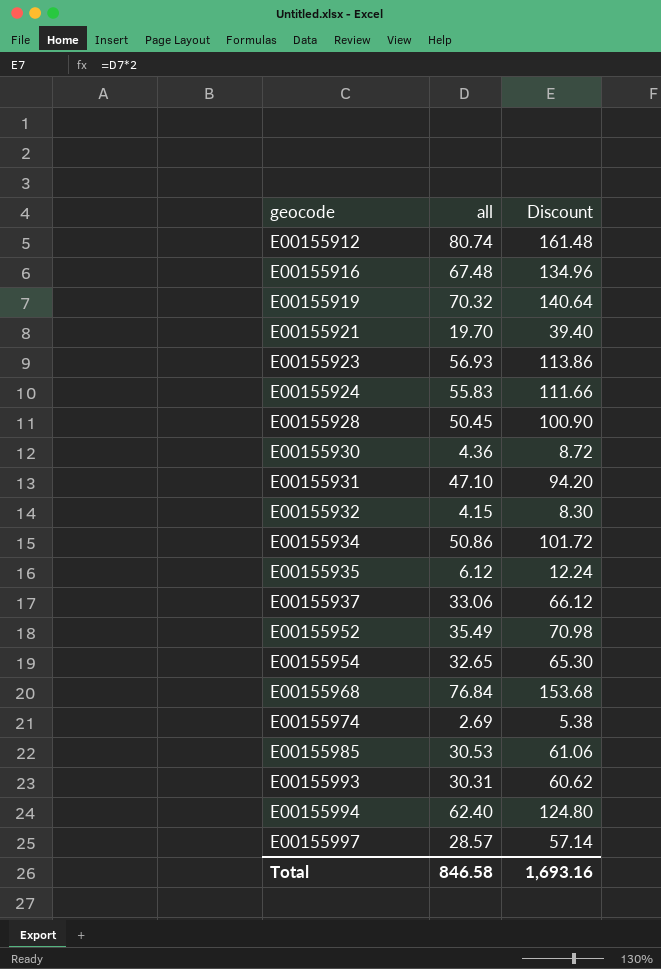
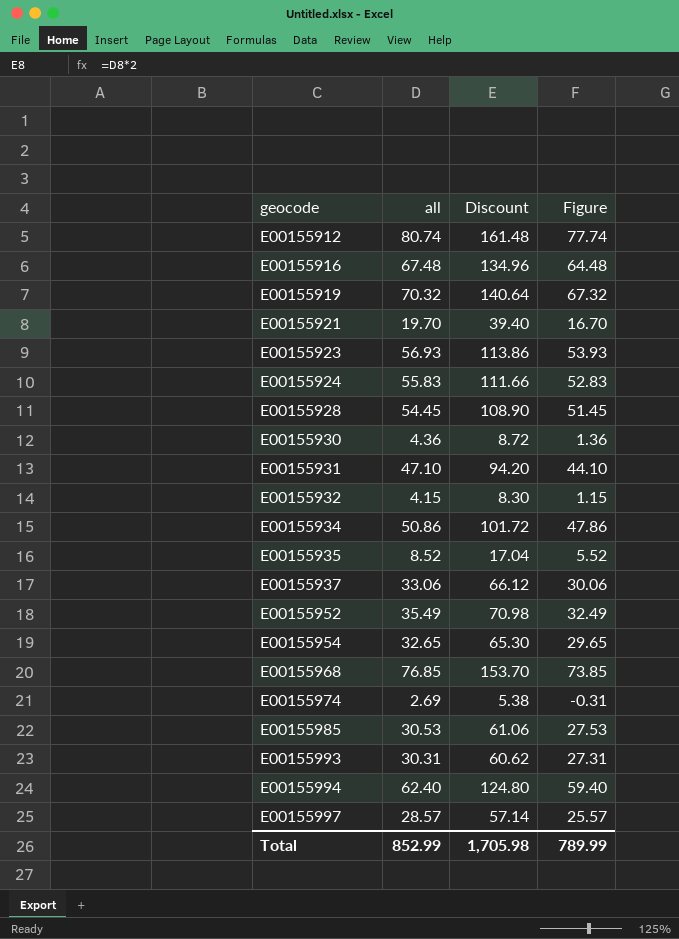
column Figure | formula: none -> [all] - 3
E00155928 | all: 50.45 -> 54.45
E00155928 | Discount: 100.90 -> 108.90
E00155935 | all: 6.12 -> 8.52
E00155935 | Discount: 12.24 -> 17.04
E00155968 | all: 76.84 -> 76.85
E00155968 | Discount: 153.68 -> 153.70
Total | all: 846.58 -> 852.99
Total | Discount: 1,693.16 -> 1,705.98

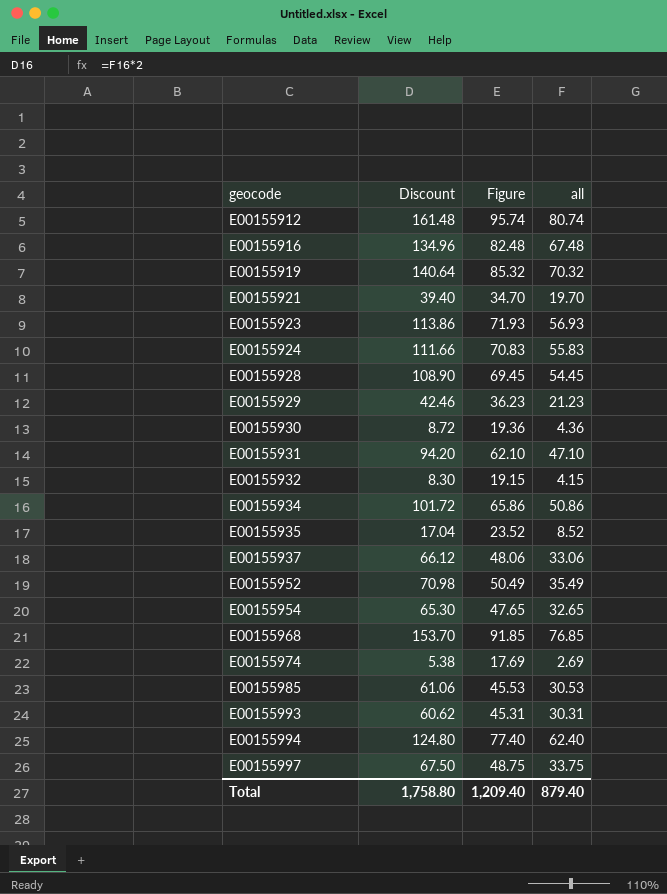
column Figure | formula: [all] - 3 -> [all] + 15
column all | position: 2 -> 4
row E00155929: none -> 42.46 | 36.23 | 21.23
E00155997 | Discount: 57.14 -> 67.50
E00155997 | all: 28.57 -> 33.75
Total | Discount: 1,705.98 -> 1,758.80
Total | Figure: 789.99 -> 1,209.40
Total | all: 852.99 -> 879.40

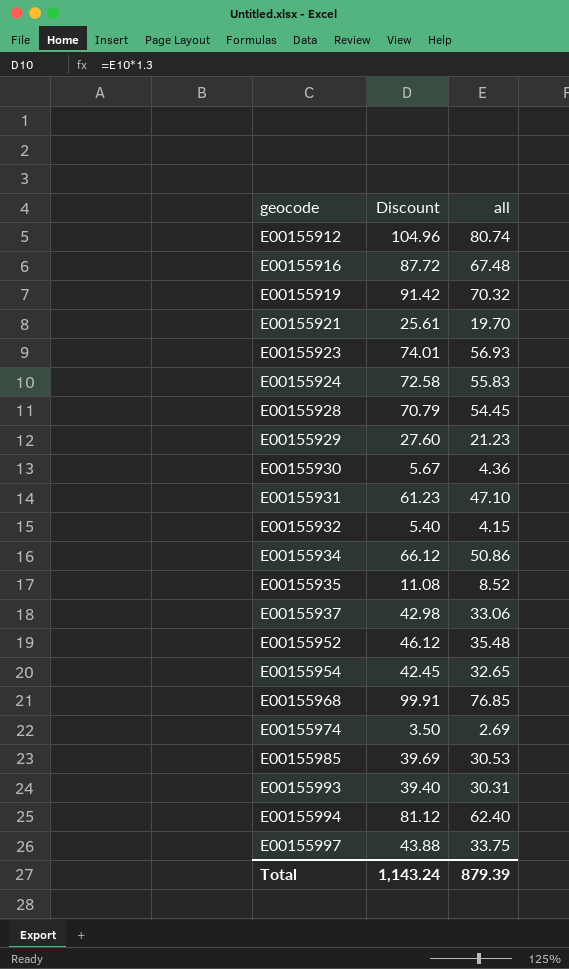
column Figure | formula: [all] + 15 -> none
column Discount | formula: [all] * 2 -> [all] * 1.3
E00155952 | all: 35.49 -> 35.48
Total | Discount: 1,758.80 -> 1,143.24
Total | all: 879.40 -> 879.39

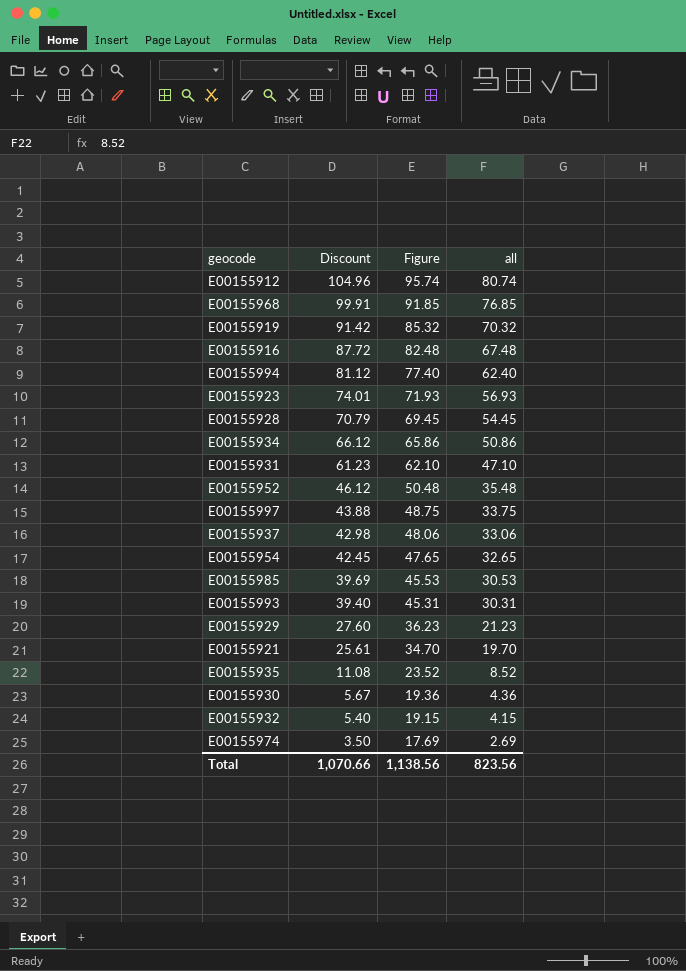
row order: geocode ascending -> Discount descending
column Figure | formula: none -> [all] + 15
row E00155924: 72.58 | 55.83 -> none
Total | Discount: 1,143.24 -> 1,070.66
Total | all: 879.39 -> 823.56

